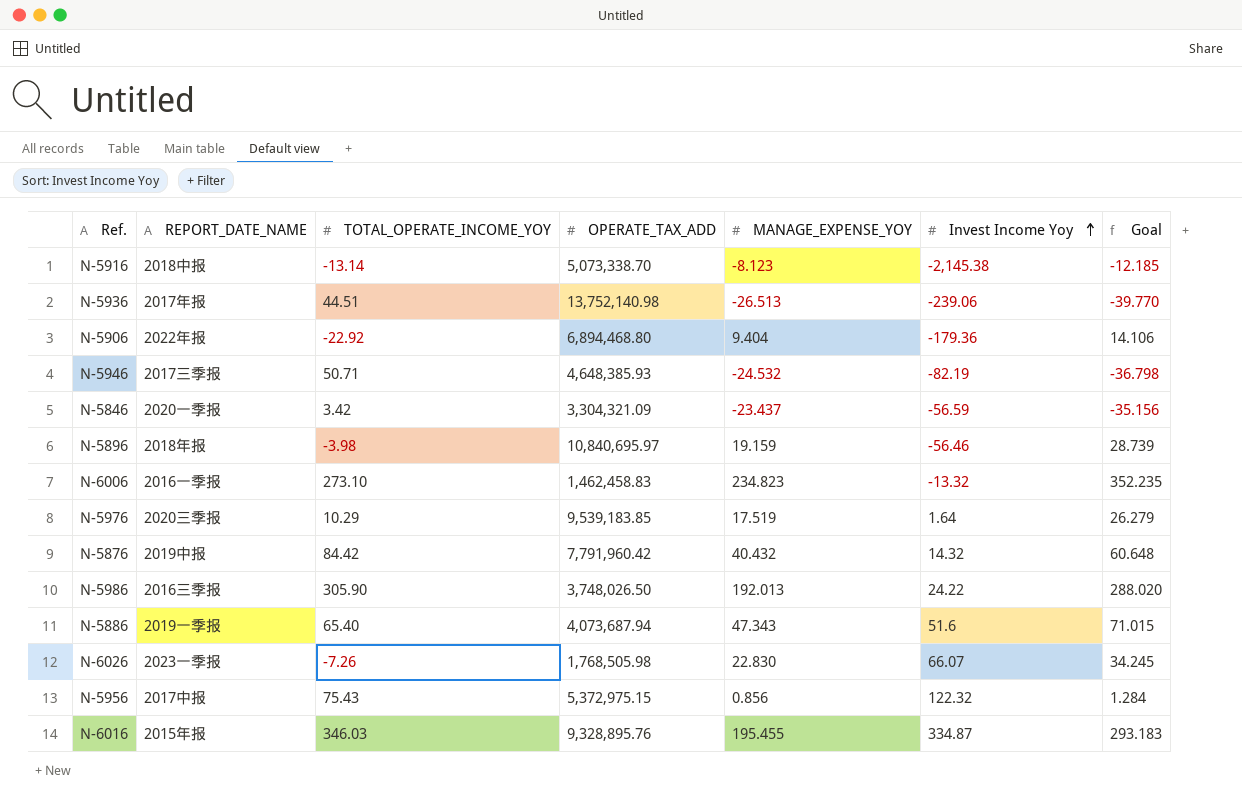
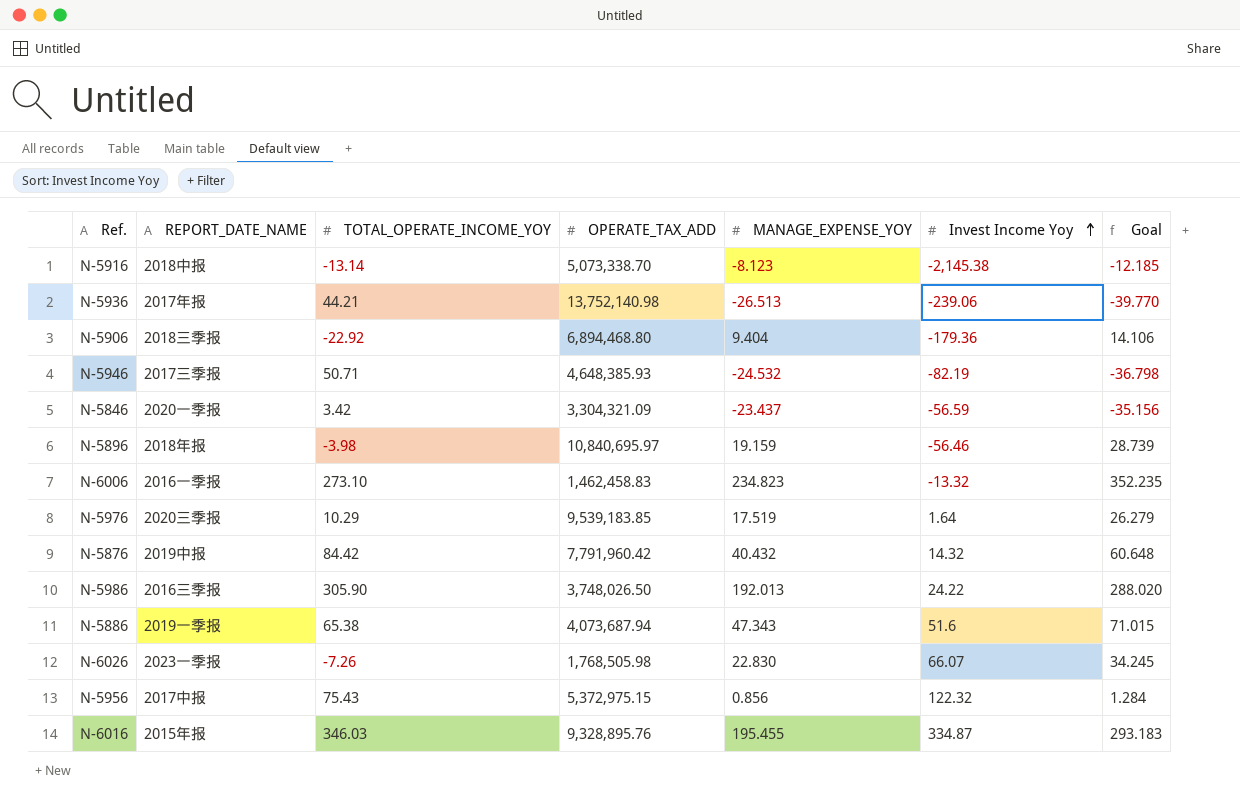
N-5936 | TOTAL_OPERATE_INCOME_YOY: 44.51 -> 44.21
N-5906 | REPORT_DATE_NAME: 2022年报 -> 2018三季报
N-5886 | TOTAL_OPERATE_INCOME_YOY: 65.40 -> 65.38

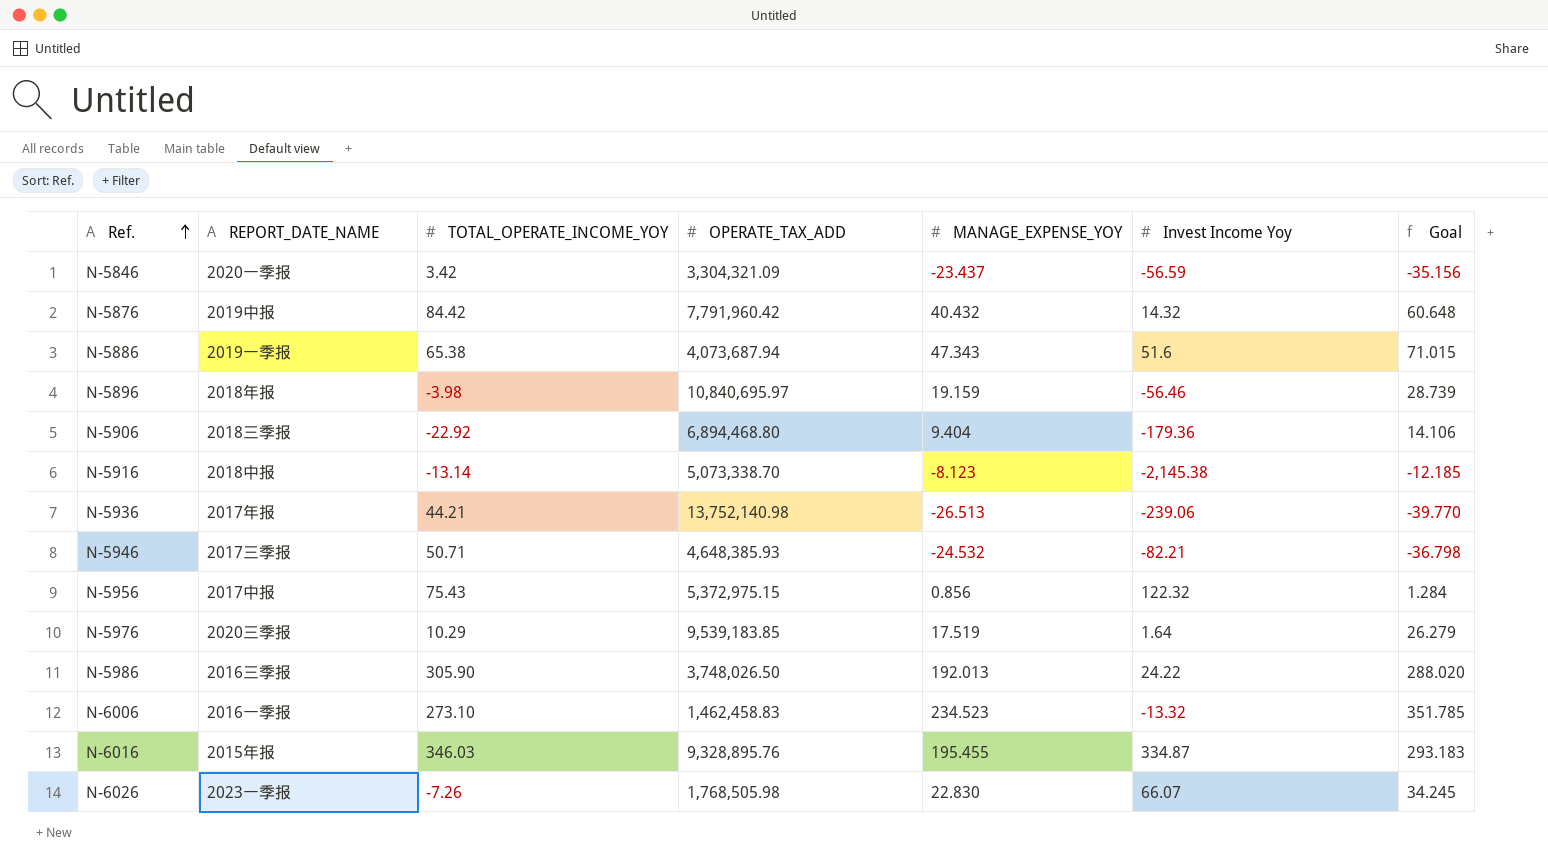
row order: Invest Income Yoy ascending -> Ref. ascending
N-5946 | Invest Income Yoy: -82.19 -> -82.21
N-6006 | MANAGE_EXPENSE_YOY: 234.823 -> 234.523
N-6006 | Goal: 352.235 -> 351.785

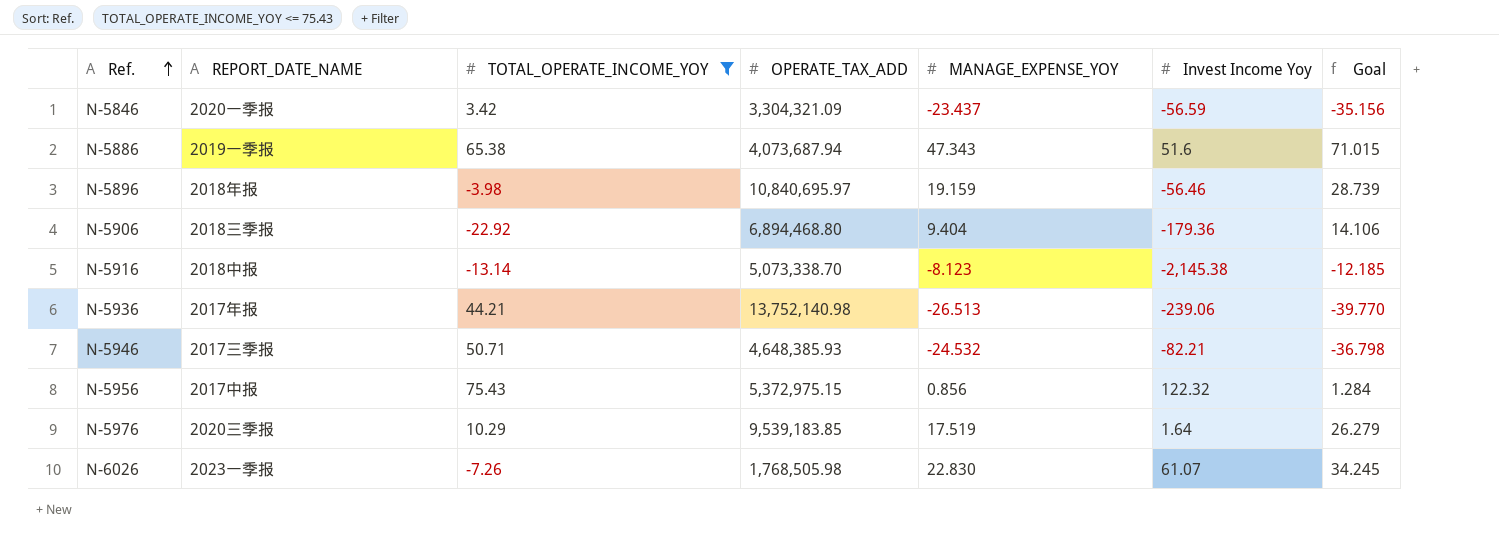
filter: none -> TOTAL_OPERATE_INCOME_YOY <= 75.43
N-6026 | Invest Income Yoy: 66.07 -> 61.07

